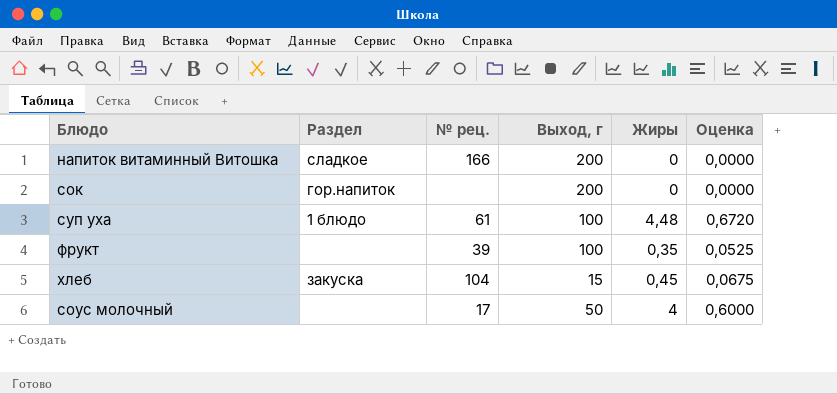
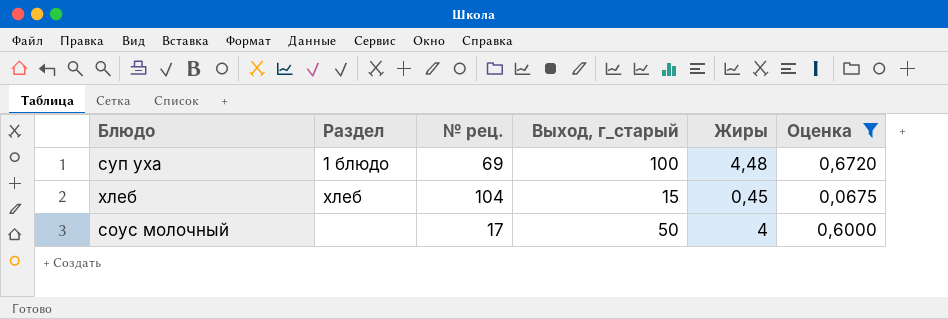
filter: none -> Оценка >= 0,0675
column name: Выход, г -> Выход, г_старый
суп уха | № рец.: 61 -> 69
хлеб | Раздел: закуска -> хлеб

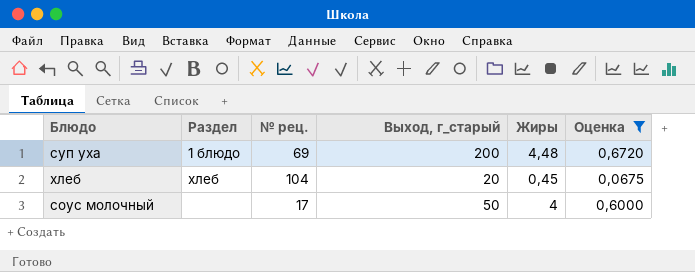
суп уха | Выход, г_старый: 100 -> 200
хлеб | Выход, г_старый: 15 -> 20

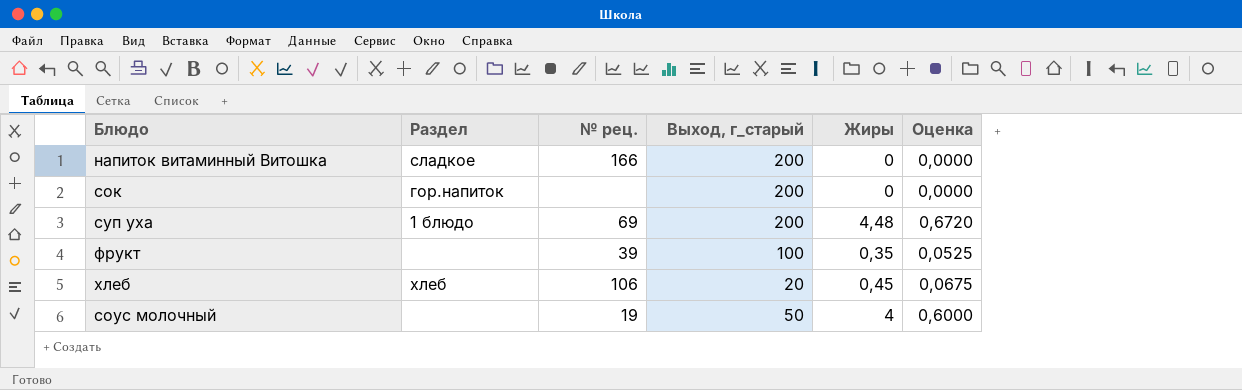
filter: Оценка >= 0,0675 -> none
хлеб | № рец.: 104 -> 106
соус молочный | № рец.: 17 -> 19

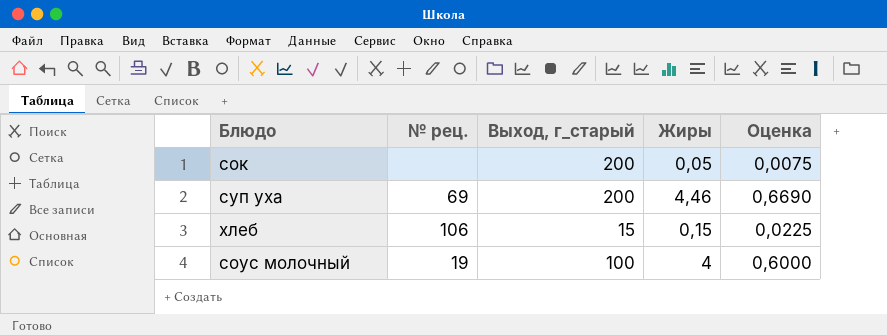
column Раздел | position: 2 -> none
row напиток витаминный Витошка: сладкое | 166 | 200 | 0 | 0,0000 -> none
row фрукт: none | 39 | 100 | 0,35 | 0,0525 -> none
сок | Жиры: 0 -> 0,05
сок | Оценка: 0,0000 -> 0,0075
суп уха | Жиры: 4,48 -> 4,46
суп уха | Оценка: 0,6720 -> 0,6690
хлеб | Выход, г_старый: 20 -> 15
хлеб | Жиры: 0,45 -> 0,15
хлеб | Оценка: 0,0675 -> 0,0225
соус молочный | Выход, г_старый: 50 -> 100

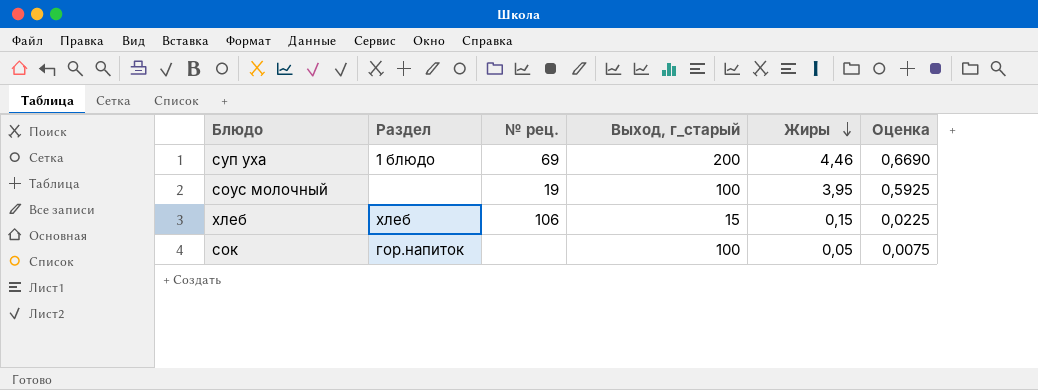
row order: none -> Жиры descending
column Раздел | position: none -> 2
соус молочный | Жиры: 4 -> 3,95
соус молочный | Оценка: 0,6000 -> 0,5925
сок | Выход, г_старый: 200 -> 100

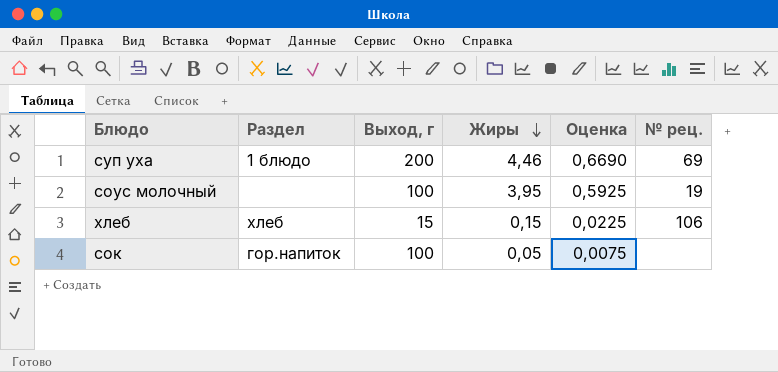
column name: Выход, г_старый -> Выход, г
column № рец. | position: 3 -> 6

